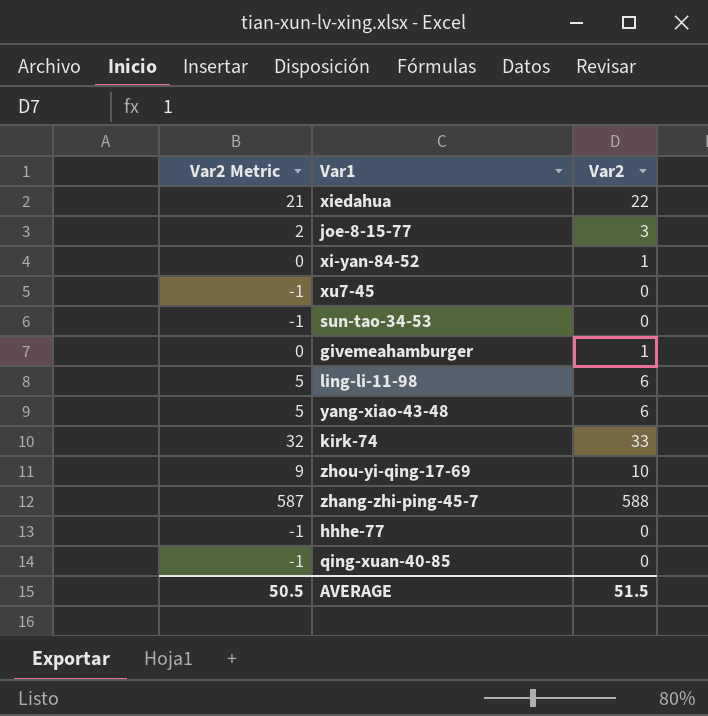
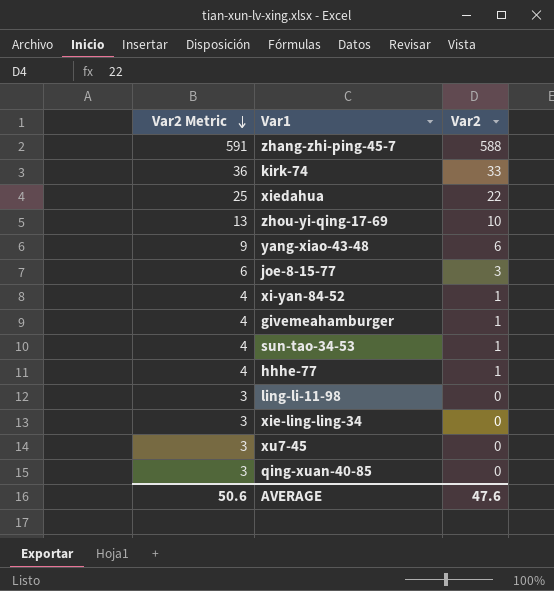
row order: none -> Var2 Metric descending
column Var2 Metric | formula: [Var2] - 1 -> [Var2] + 3
sun-tao-34-53 | Var2: 0 -> 1
hhhe-77 | Var2: 0 -> 1
ling-li-11-98 | Var2: 6 -> 0
row xie-ling-ling-34: none -> 3 | 0
AVERAGE | Var2 Metric: 50.5 -> 50.6
AVERAGE | Var2: 51.5 -> 47.6

